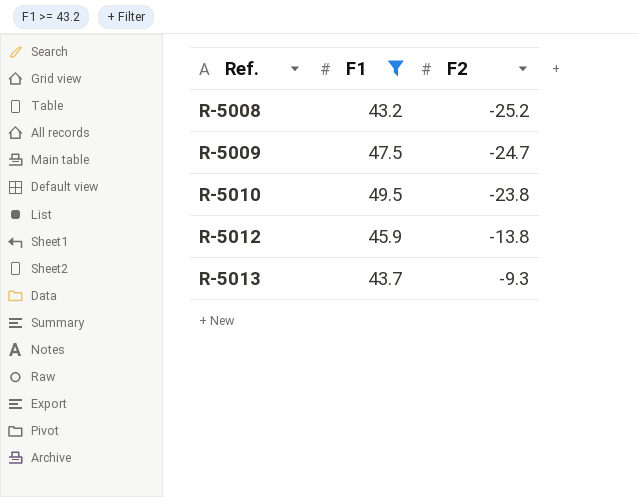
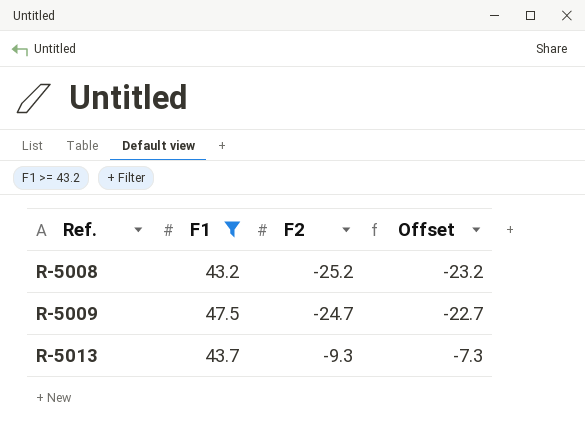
column Offset | formula: none -> [F2] + 2
row R-5010: 49.5 | -23.8 -> none
row R-5012: 45.9 | -13.8 -> none

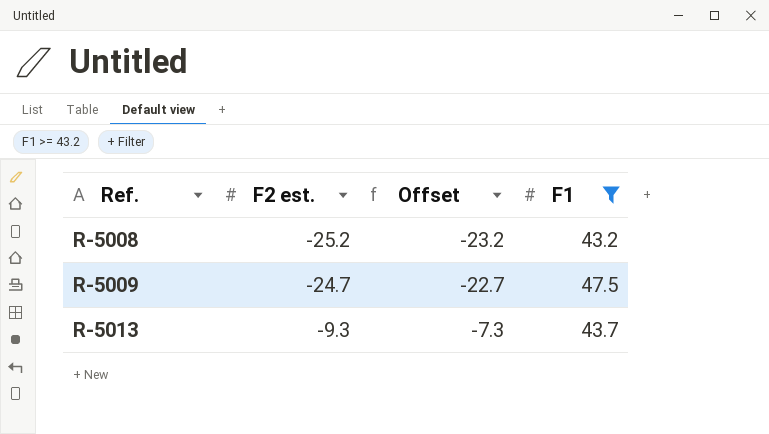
column name: F2 -> F2 est.
column F1 | position: 2 -> 4

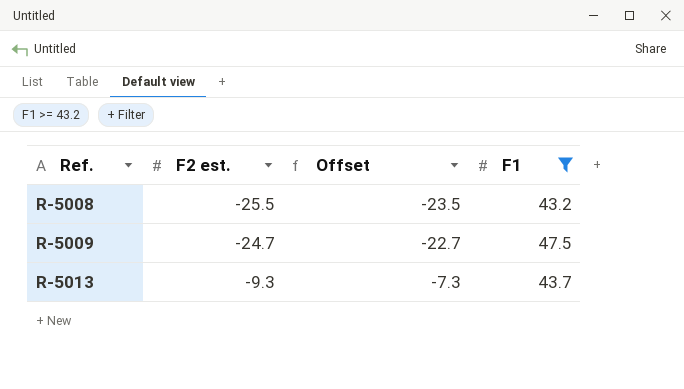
R-5008 | F2 est.: -25.2 -> -25.5
R-5008 | Offset: -23.2 -> -23.5

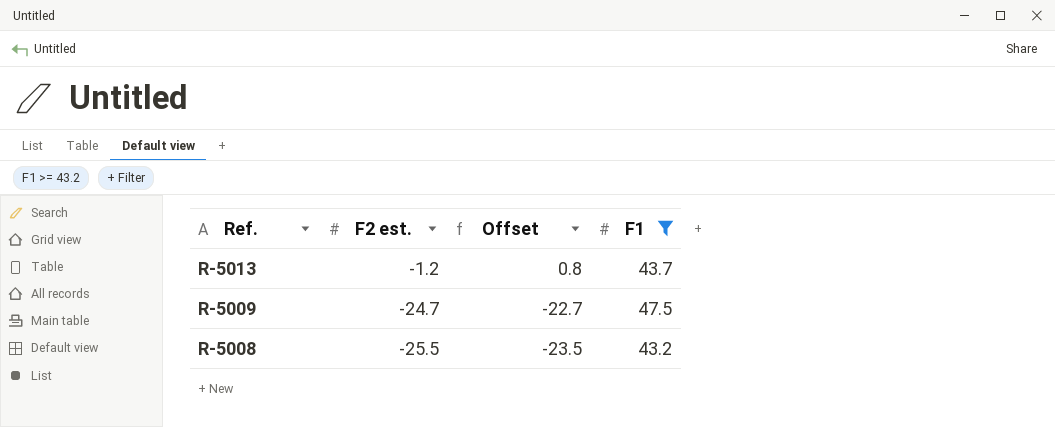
row order: Ref. ascending -> Ref. descending
R-5013 | F2 est.: -9.3 -> -1.2
R-5013 | Offset: -7.3 -> 0.8

